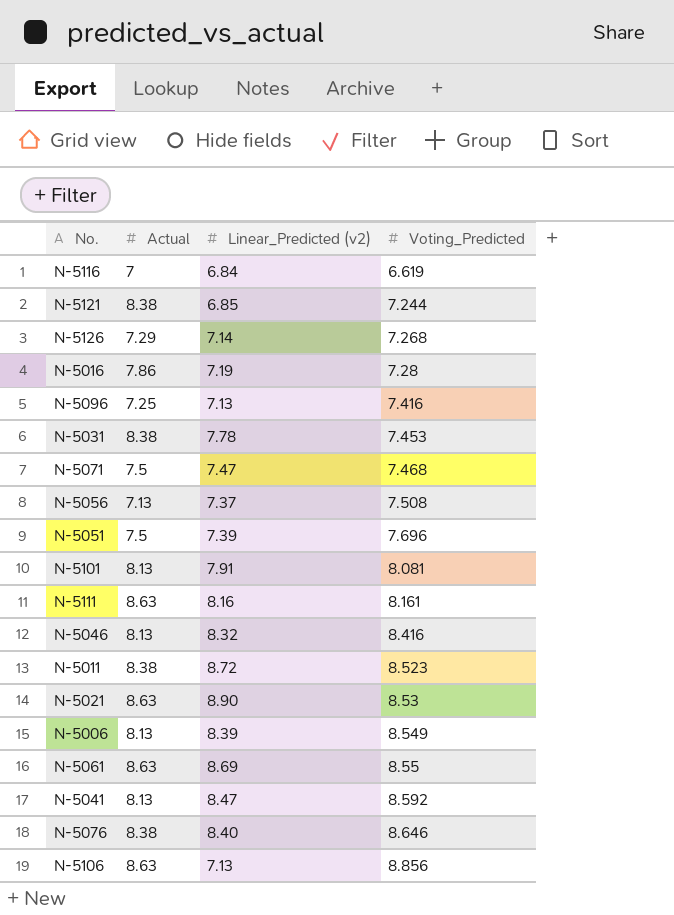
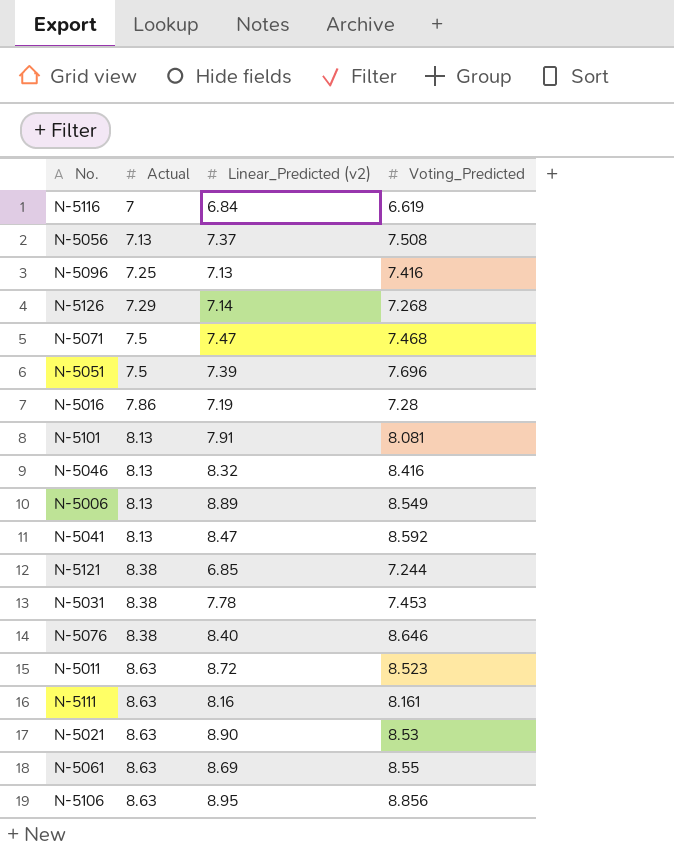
row order: Voting_Predicted ascending -> Actual ascending
N-5006 | Linear_Predicted (v2): 8.39 -> 8.89
N-5011 | Actual: 8.38 -> 8.63
N-5106 | Linear_Predicted (v2): 7.13 -> 8.95

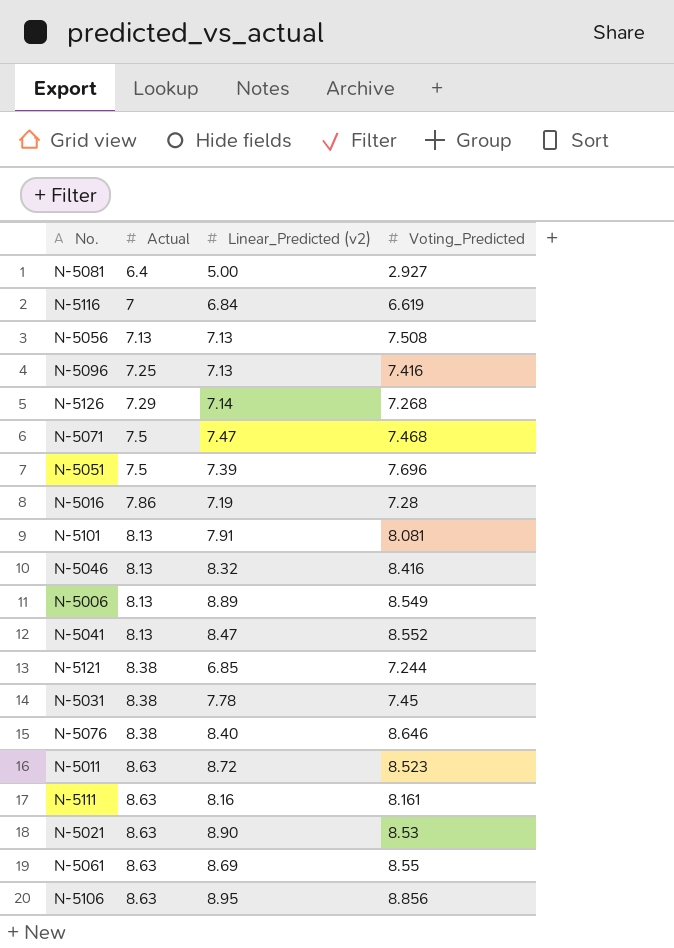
row N-5081: none -> 6.4 | 5.00 | 2.927
N-5056 | Linear_Predicted (v2): 7.37 -> 7.13
N-5041 | Voting_Predicted: 8.592 -> 8.552
N-5031 | Voting_Predicted: 7.453 -> 7.45

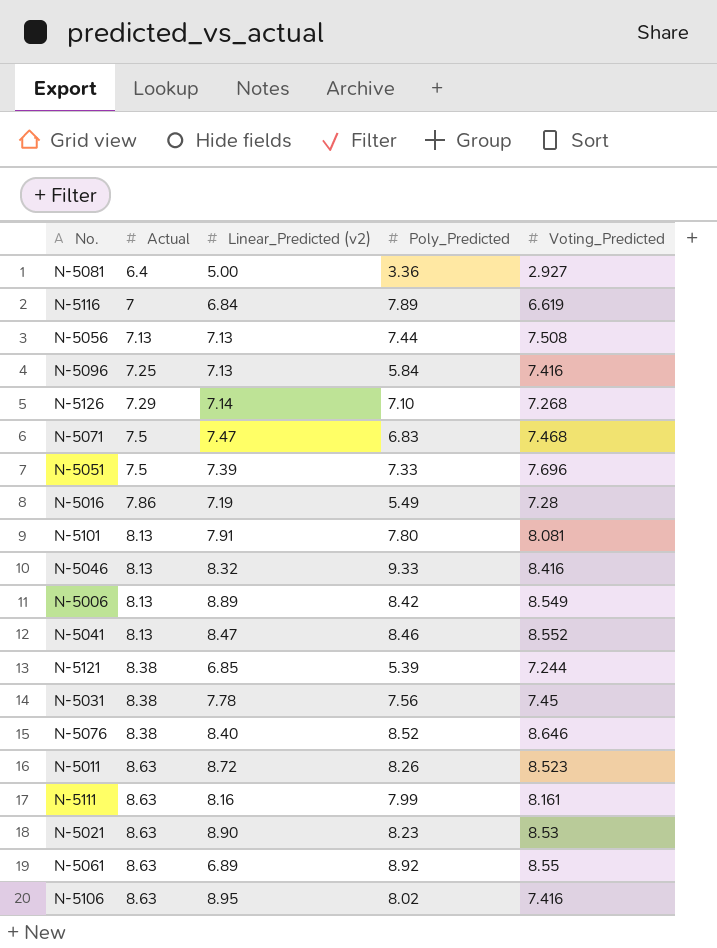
column Poly_Predicted | position: none -> 4
N-5061 | Linear_Predicted (v2): 8.69 -> 6.89
N-5106 | Voting_Predicted: 8.856 -> 7.416

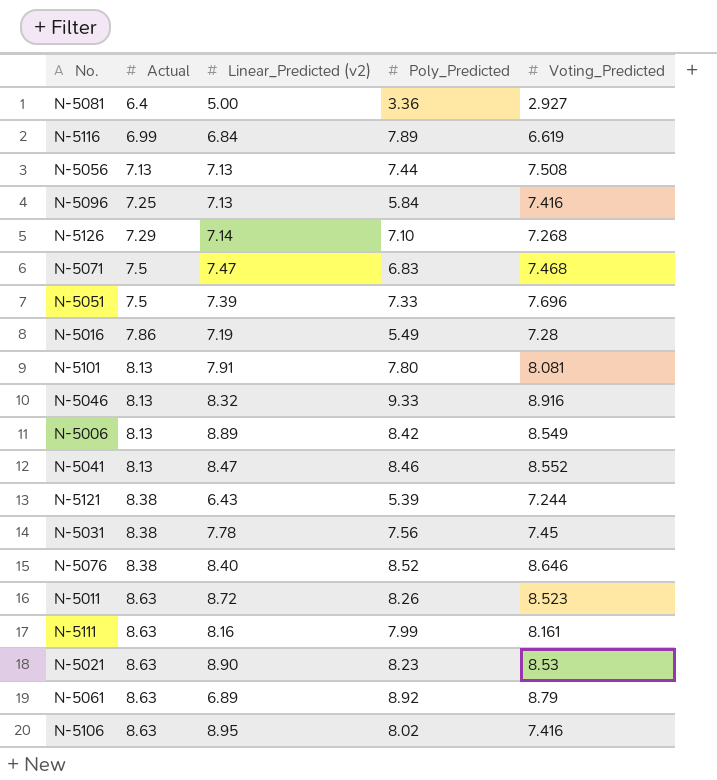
N-5116 | Actual: 7 -> 6.99
N-5046 | Voting_Predicted: 8.416 -> 8.916
N-5121 | Linear_Predicted (v2): 6.85 -> 6.43
N-5061 | Voting_Predicted: 8.55 -> 8.79

